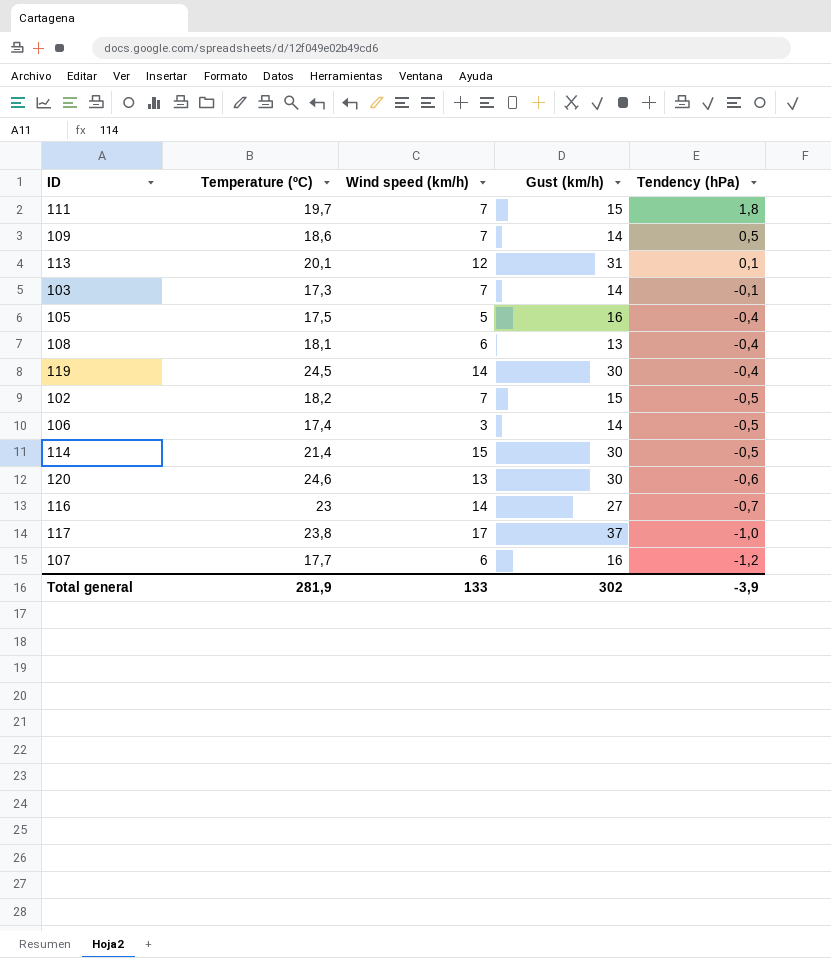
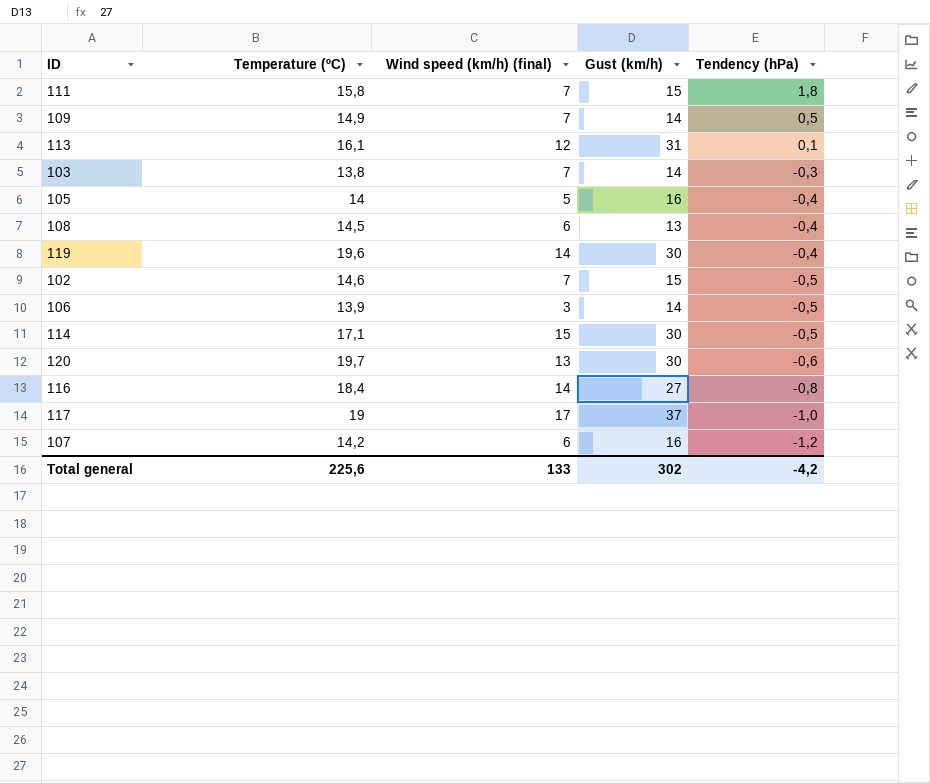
column name: Wind speed (km/h) -> Wind speed (km/h) (final)
111 | Temperature (ºC): 19,7 -> 15,8
109 | Temperature (ºC): 18,6 -> 14,9
113 | Temperature (ºC): 20,1 -> 16,1
103 | Temperature (ºC): 17,3 -> 13,8
103 | Tendency (hPa): -0,1 -> -0,3
105 | Temperature (ºC): 17,5 -> 14
108 | Temperature (ºC): 18,1 -> 14,5
119 | Temperature (ºC): 24,5 -> 19,6
102 | Temperature (ºC): 18,2 -> 14,6
106 | Temperature (ºC): 17,4 -> 13,9
114 | Temperature (ºC): 21,4 -> 17,1
120 | Temperature (ºC): 24,6 -> 19,7
116 | Temperature (ºC): 23 -> 18,4
116 | Tendency (hPa): -0,7 -> -0,8
117 | Temperature (ºC): 23,8 -> 19
107 | Temperature (ºC): 17,7 -> 14,2
Total general | Temperature (ºC): 281,9 -> 225,6
Total general | Tendency (hPa): -3,9 -> -4,2

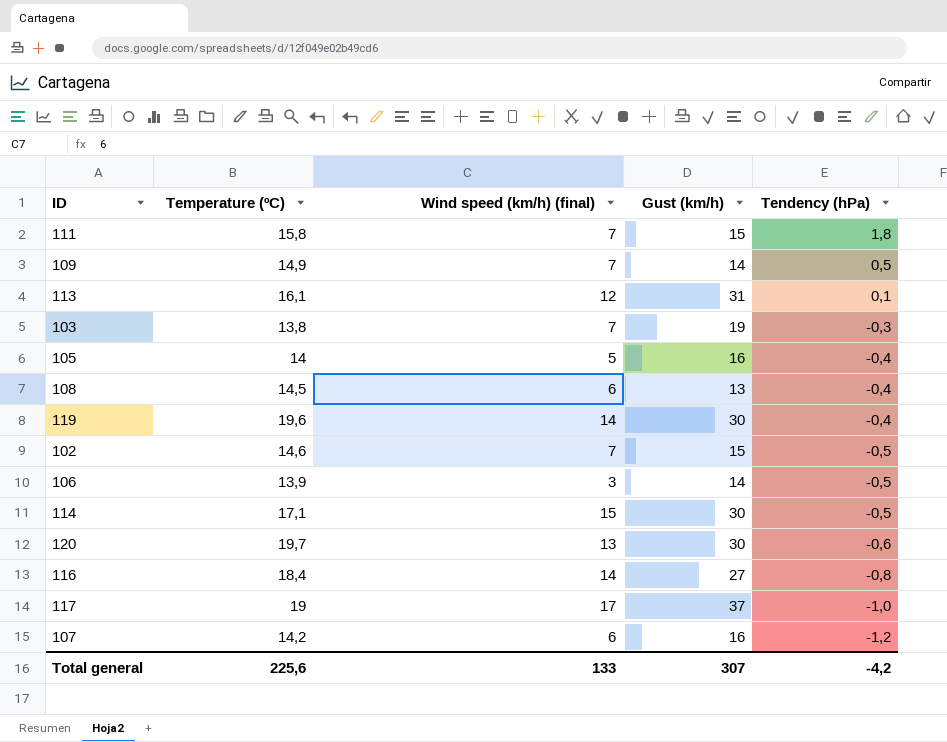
103 | Gust (km/h): 14 -> 19
Total general | Gust (km/h): 302 -> 307

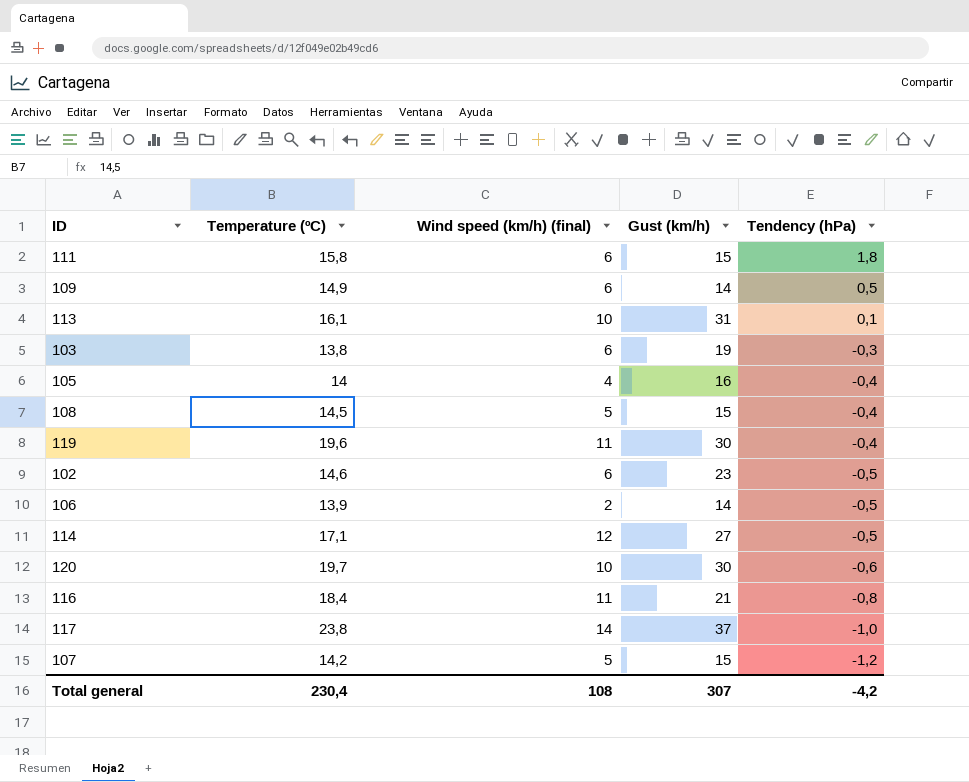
111 | Wind speed (km/h) (final): 7 -> 6
109 | Wind speed (km/h) (final): 7 -> 6
113 | Wind speed (km/h) (final): 12 -> 10
103 | Wind speed (km/h) (final): 7 -> 6
105 | Wind speed (km/h) (final): 5 -> 4
108 | Wind speed (km/h) (final): 6 -> 5
108 | Gust (km/h): 13 -> 15
119 | Wind speed (km/h) (final): 14 -> 11
102 | Wind speed (km/h) (final): 7 -> 6
102 | Gust (km/h): 15 -> 23
106 | Wind speed (km/h) (final): 3 -> 2
114 | Wind speed (km/h) (final): 15 -> 12
114 | Gust (km/h): 30 -> 27
120 | Wind speed (km/h) (final): 13 -> 10
116 | Wind speed (km/h) (final): 14 -> 11
116 | Gust (km/h): 27 -> 21
117 | Temperature (ºC): 19 -> 23,8
117 | Wind speed (km/h) (final): 17 -> 14
107 | Wind speed (km/h) (final): 6 -> 5
107 | Gust (km/h): 16 -> 15
Total general | Temperature (ºC): 225,6 -> 230,4
Total general | Wind speed (km/h) (final): 133 -> 108

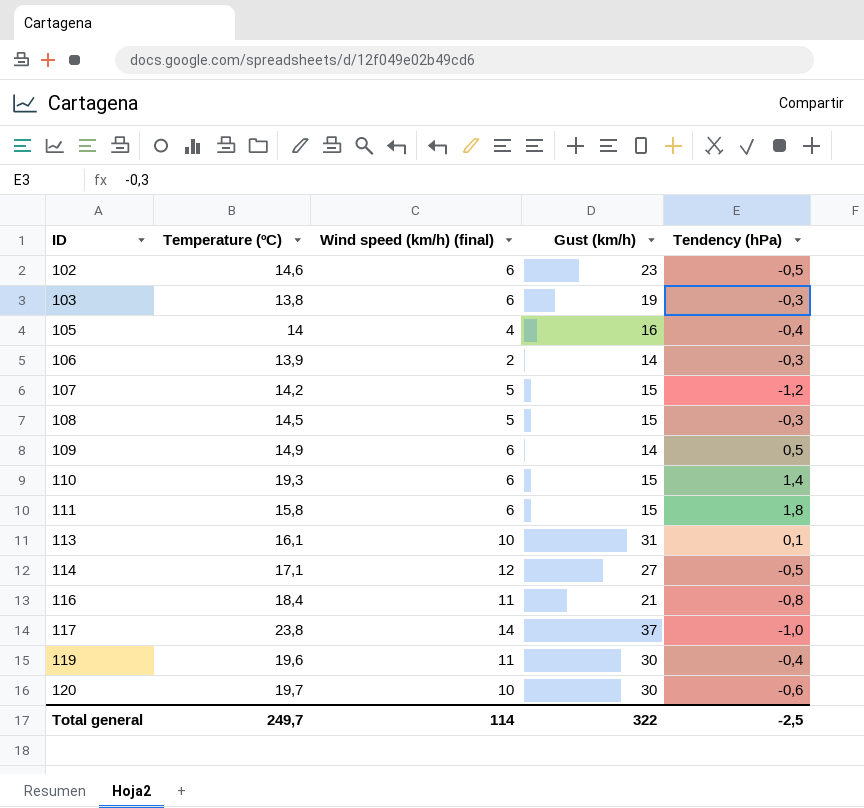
row order: Tendency (hPa) descending -> ID ascending
106 | Tendency (hPa): -0,5 -> -0,3
108 | Tendency (hPa): -0,4 -> -0,3
row 110: none -> 19,3 | 6 | 15 | 1,4
Total general | Temperature (ºC): 230,4 -> 249,7
Total general | Wind speed (km/h) (final): 108 -> 114
Total general | Gust (km/h): 307 -> 322
Total general | Tendency (hPa): -4,2 -> -2,5

